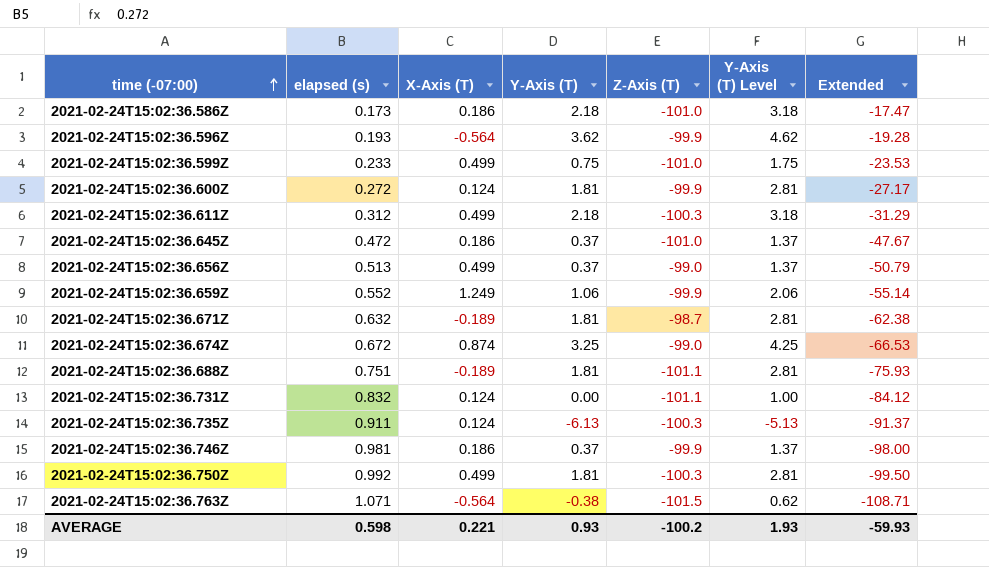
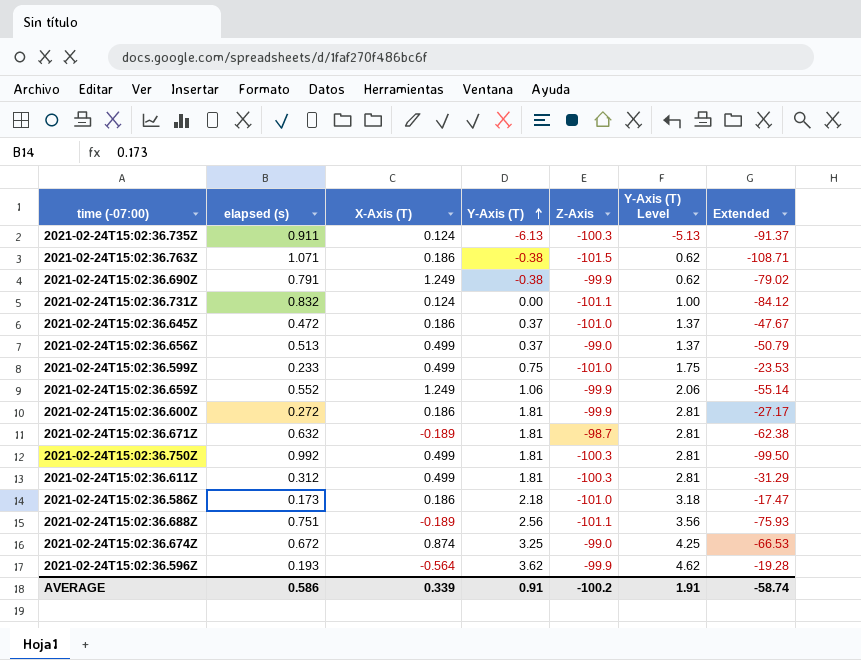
row order: time (-07:00) ascending -> Y-Axis (T) ascending
column name: Z-Axis (T) -> Z-Axis
row 2021-02-24T15:02:36.746Z: 0.981 | 0.186 | 0.37 | -99.9 | 1.37 | -98.00 -> none
2021-02-24T15:02:36.763Z | X-Axis (T): -0.564 -> 0.186
row 2021-02-24T15:02:36.690Z: none -> 0.791 | 1.249 | -0.38 | -99.9 | 0.62 | -79.02
2021-02-24T15:02:36.600Z | X-Axis (T): 0.124 -> 0.186
2021-02-24T15:02:36.611Z | Y-Axis (T): 2.18 -> 1.81
2021-02-24T15:02:36.611Z | Y-Axis (T) Level: 3.18 -> 2.81
2021-02-24T15:02:36.688Z | Y-Axis (T): 1.81 -> 2.56
2021-02-24T15:02:36.688Z | Y-Axis (T) Level: 2.81 -> 3.56
AVERAGE | elapsed (s): 0.598 -> 0.586
AVERAGE | X-Axis (T): 0.221 -> 0.339
AVERAGE | Y-Axis (T): 0.93 -> 0.91
AVERAGE | Y-Axis (T) Level: 1.93 -> 1.91
AVERAGE | Extended: -59.93 -> -58.74

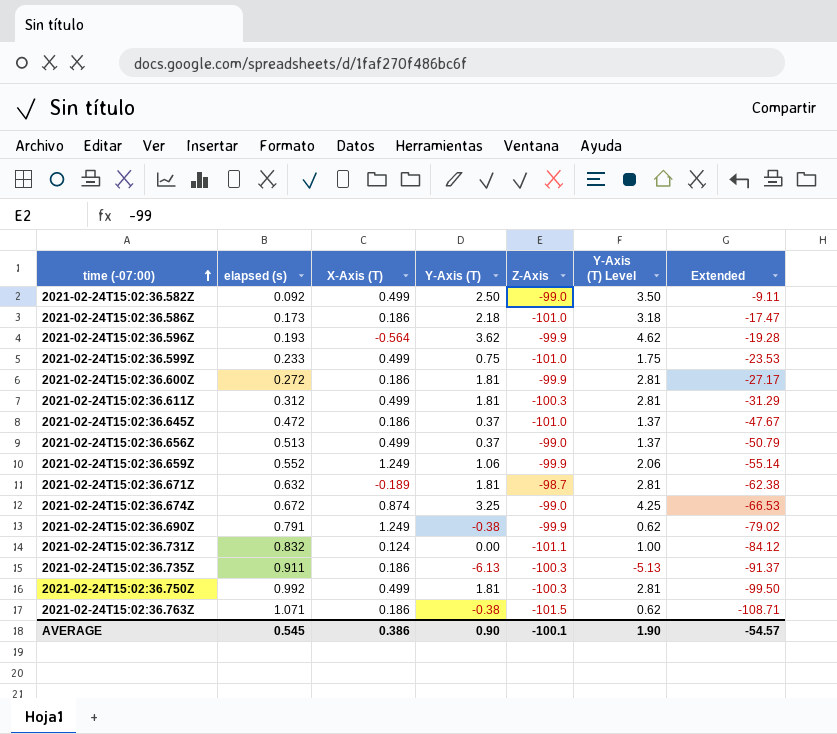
row order: Y-Axis (T) ascending -> time (-07:00) ascending
row 2021-02-24T15:02:36.688Z: 0.751 | -0.189 | 2.56 | -101.1 | 3.56 | -75.93 -> none
row 2021-02-24T15:02:36.582Z: none -> 0.092 | 0.499 | 2.50 | -99.0 | 3.50 | -9.11
2021-02-24T15:02:36.735Z | X-Axis (T): 0.124 -> 0.186
AVERAGE | elapsed (s): 0.586 -> 0.545
AVERAGE | X-Axis (T): 0.339 -> 0.386
AVERAGE | Y-Axis (T): 0.91 -> 0.90
AVERAGE | Z-Axis: -100.2 -> -100.1
AVERAGE | Y-Axis (T) Level: 1.91 -> 1.90
AVERAGE | Extended: -58.74 -> -54.57

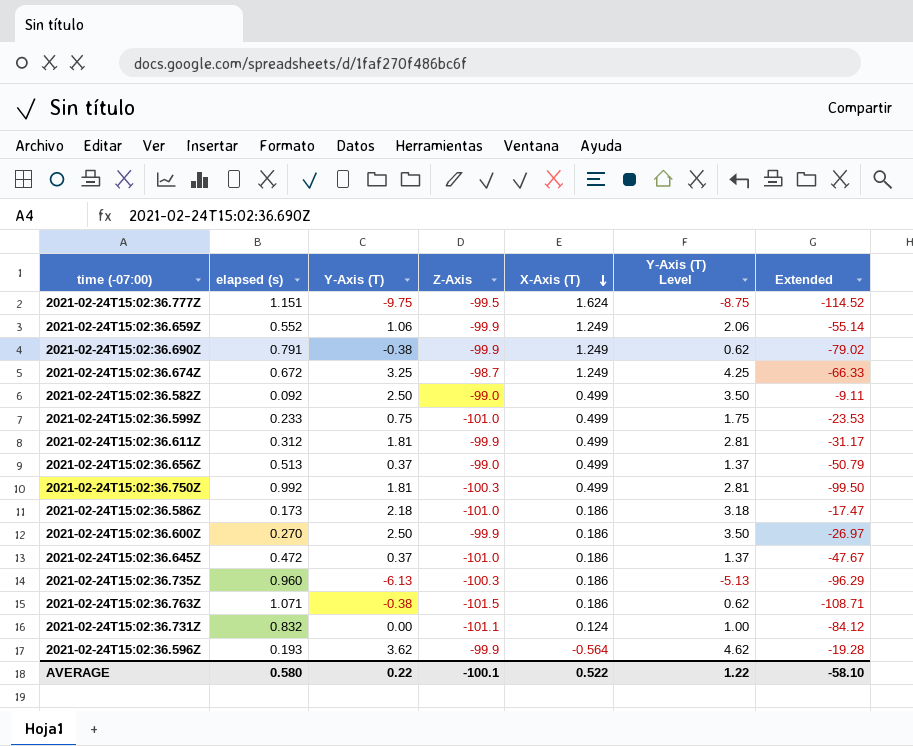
row order: time (-07:00) ascending -> X-Axis (T) descending
column X-Axis (T) | position: 3 -> 5
row 2021-02-24T15:02:36.671Z: 0.632 | -0.189 | 1.81 | -98.7 | 2.81 | -62.38 -> none
row 2021-02-24T15:02:36.777Z: none -> 1.151 | -9.75 | -99.5 | 1.624 | -8.75 | -114.52
2021-02-24T15:02:36.674Z | Z-Axis: -99.0 -> -98.7
2021-02-24T15:02:36.674Z | X-Axis (T): 0.874 -> 1.249
2021-02-24T15:02:36.674Z | Extended: -66.53 -> -66.33
2021-02-24T15:02:36.611Z | Z-Axis: -100.3 -> -99.9
2021-02-24T15:02:36.611Z | Extended: -31.29 -> -31.17
2021-02-24T15:02:36.600Z | elapsed (s): 0.272 -> 0.270
2021-02-24T15:02:36.600Z | Y-Axis (T): 1.81 -> 2.50
2021-02-24T15:02:36.600Z | Y-Axis (T) Level: 2.81 -> 3.50
2021-02-24T15:02:36.600Z | Extended: -27.17 -> -26.97
2021-02-24T15:02:36.735Z | elapsed (s): 0.911 -> 0.960
2021-02-24T15:02:36.735Z | Extended: -91.37 -> -96.29
AVERAGE | elapsed (s): 0.545 -> 0.580
AVERAGE | Y-Axis (T): 0.90 -> 0.22
AVERAGE | X-Axis (T): 0.386 -> 0.522
AVERAGE | Y-Axis (T) Level: 1.90 -> 1.22
AVERAGE | Extended: -54.57 -> -58.10

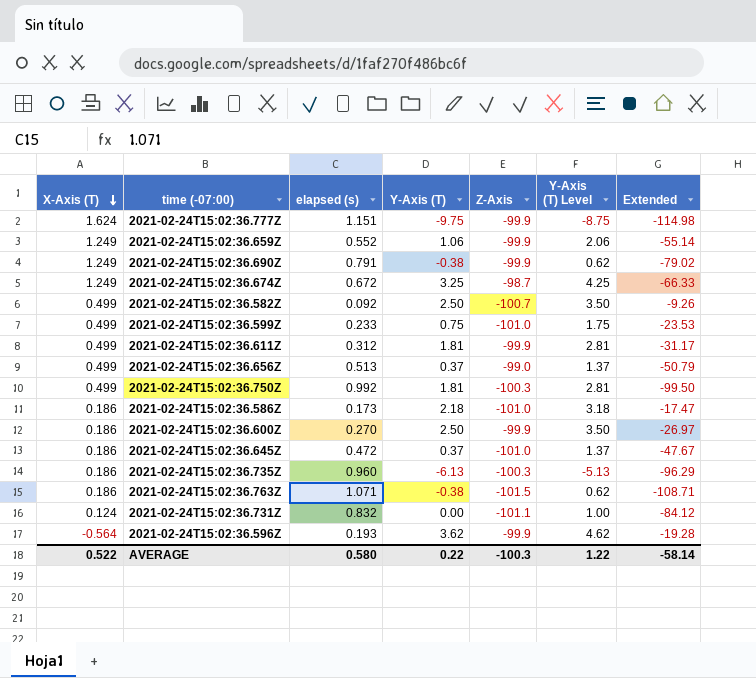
column X-Axis (T) | position: 5 -> 1
2021-02-24T15:02:36.777Z | Z-Axis: -99.5 -> -99.9
2021-02-24T15:02:36.777Z | Extended: -114.52 -> -114.98
2021-02-24T15:02:36.582Z | Z-Axis: -99.0 -> -100.7
2021-02-24T15:02:36.582Z | Extended: -9.11 -> -9.26
AVERAGE | Z-Axis: -100.1 -> -100.3
AVERAGE | Extended: -58.10 -> -58.14

